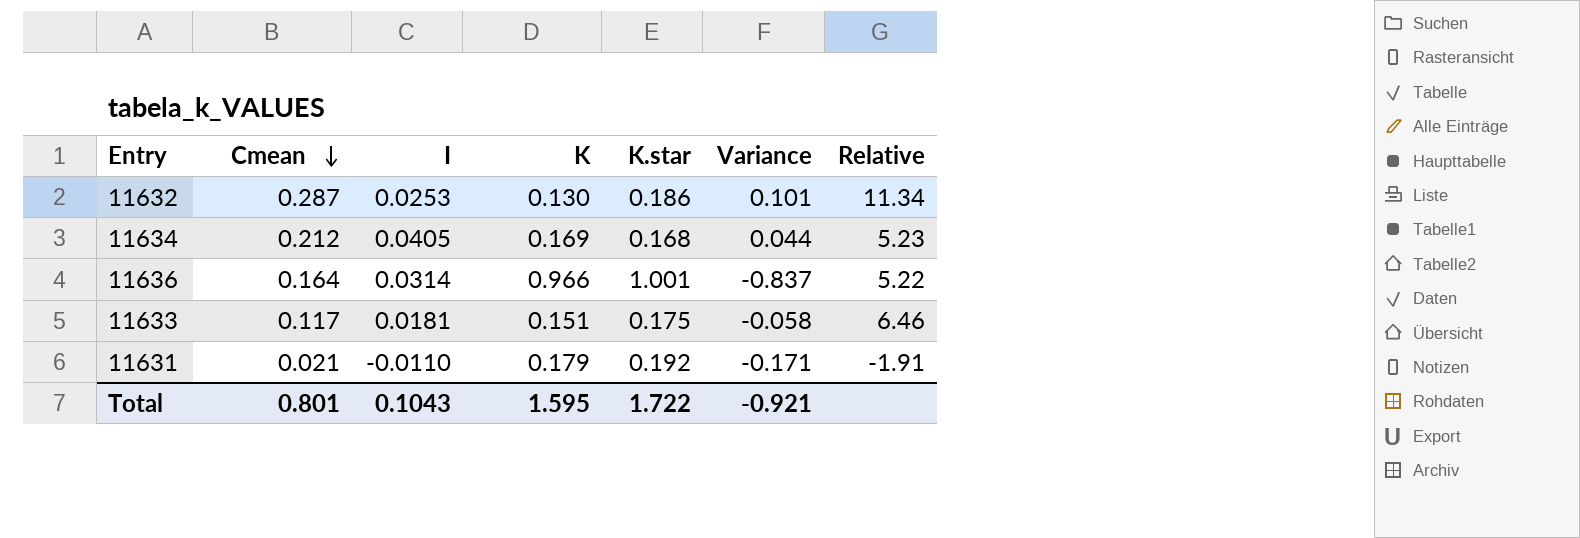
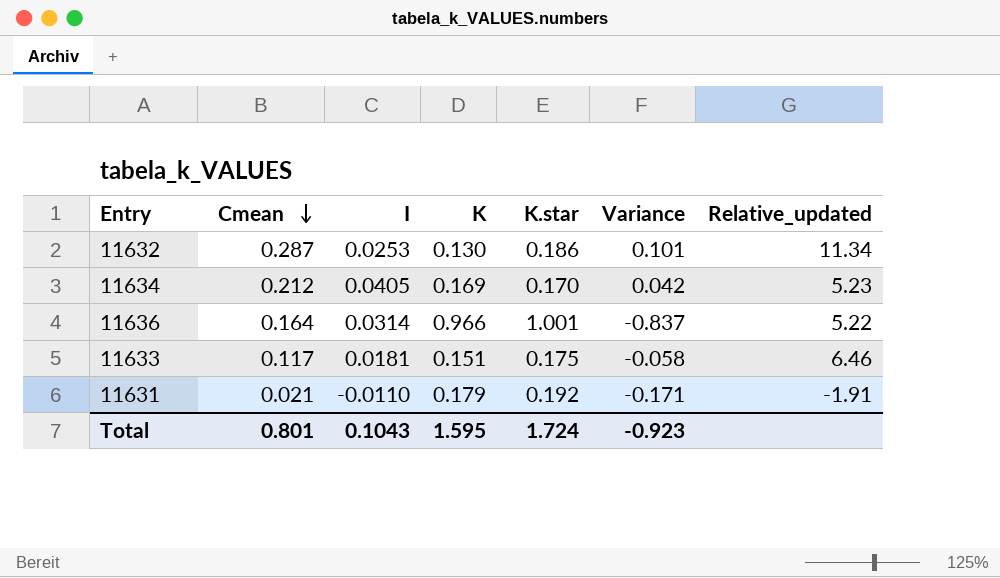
column name: Relative -> Relative_updated
11634 | K.star: 0.168 -> 0.170
11634 | Variance: 0.044 -> 0.042
Total | K.star: 1.722 -> 1.724
Total | Variance: -0.921 -> -0.923

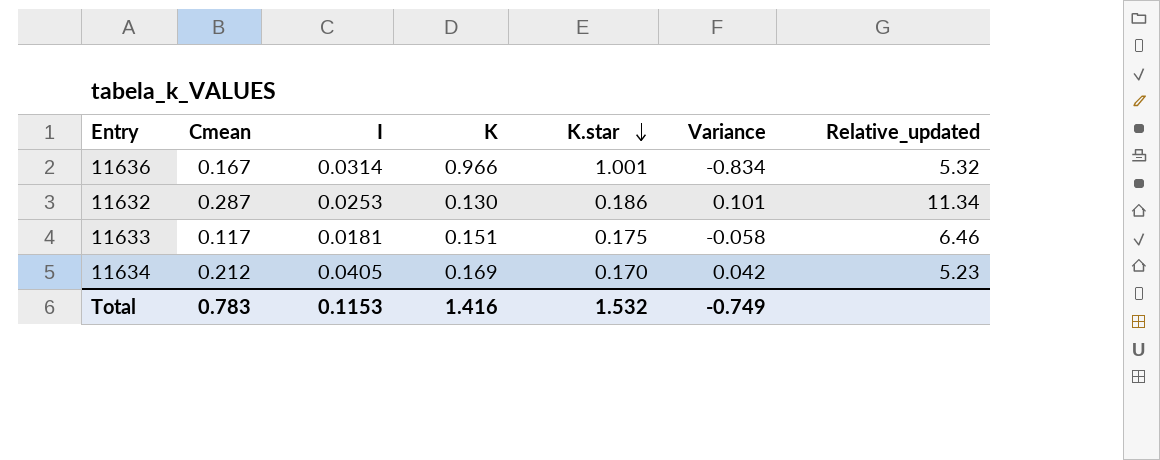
row order: Cmean descending -> K.star descending
row 11631: 0.021 | -0.0110 | 0.179 | 0.192 | -0.171 | -1.91 -> none
11636 | Cmean: 0.164 -> 0.167
11636 | Variance: -0.837 -> -0.834
11636 | Relative_updated: 5.22 -> 5.32
Total | Cmean: 0.801 -> 0.783
Total | I: 0.1043 -> 0.1153
Total | K: 1.595 -> 1.416
Total | K.star: 1.724 -> 1.532
Total | Variance: -0.923 -> -0.749

